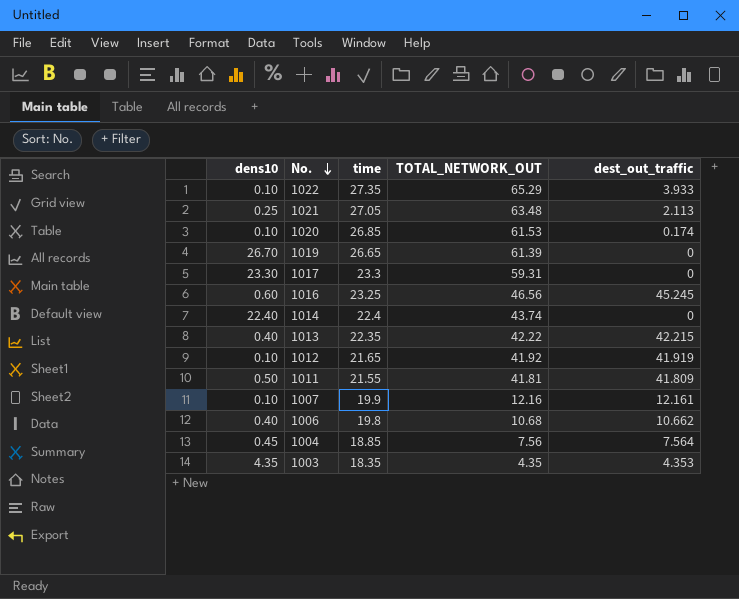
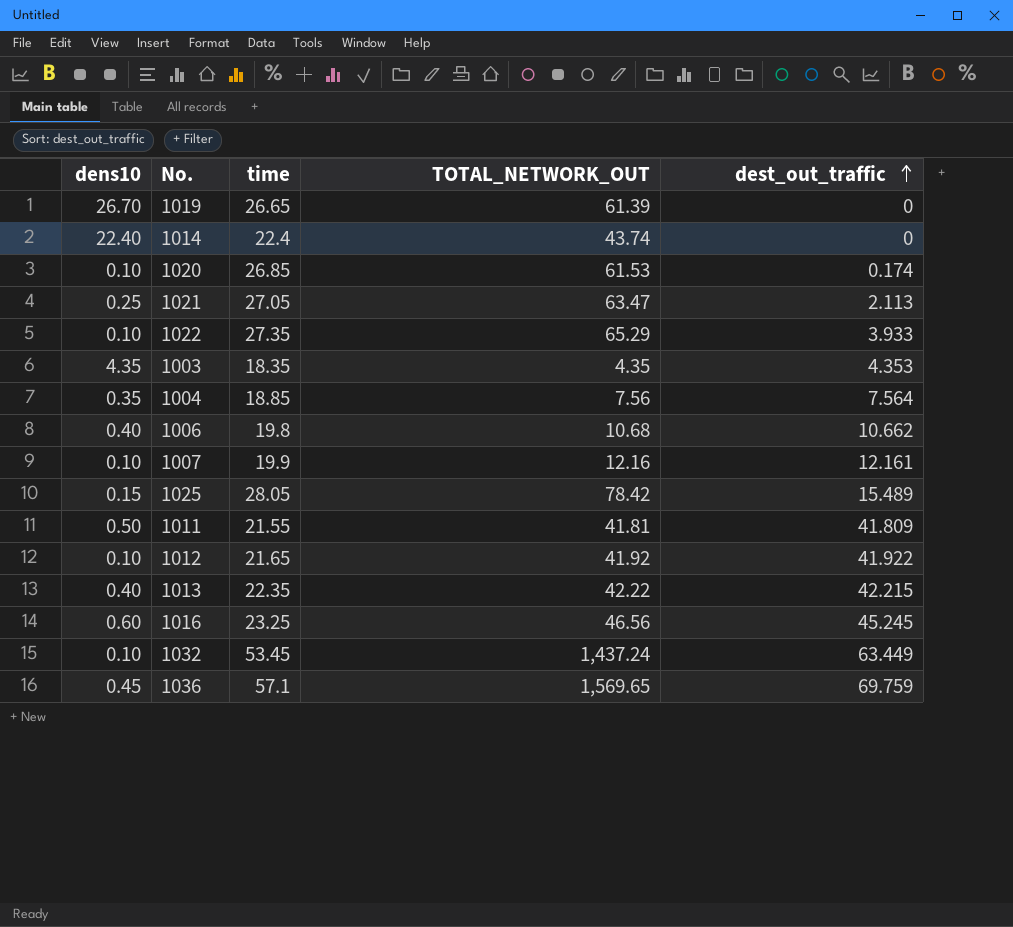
row order: No. descending -> dest_out_traffic ascending
row 1017: 23.30 | 23.3 | 59.31 | 0 -> none
1021 | TOTAL_NETWORK_OUT: 63.48 -> 63.47
1004 | dens10: 0.45 -> 0.35
row 1025: none -> 0.15 | 28.05 | 78.42 | 15.489
1012 | dest_out_traffic: 41.919 -> 41.922
row 1032: none -> 0.10 | 53.45 | 1,437.24 | 63.449
row 1036: none -> 0.45 | 57.1 | 1,569.65 | 69.759

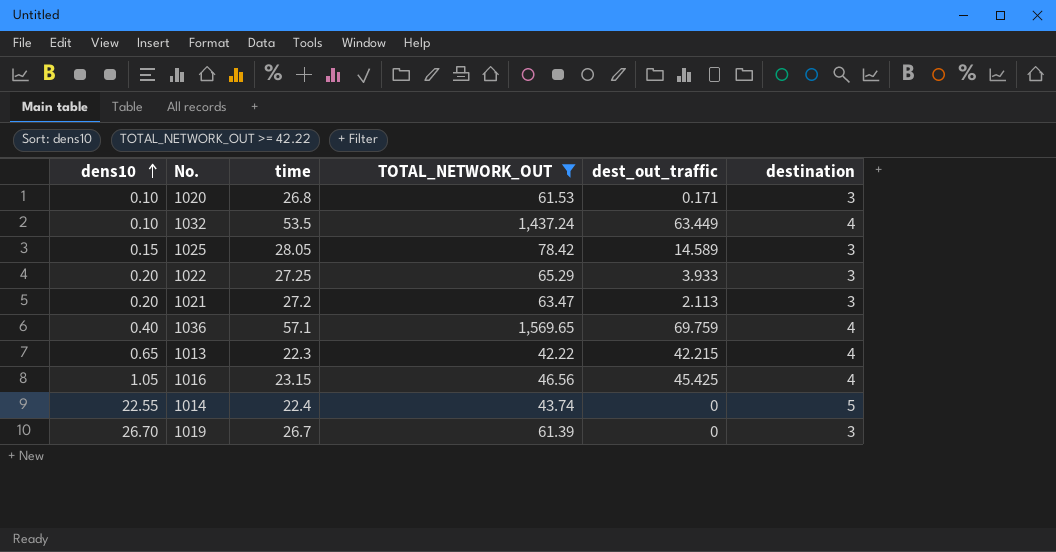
filter: none -> TOTAL_NETWORK_OUT >= 42.22
row order: dest_out_traffic ascending -> dens10 ascending
column destination | position: none -> 6
1020 | time: 26.85 -> 26.8
1020 | dest_out_traffic: 0.174 -> 0.171
1032 | time: 53.45 -> 53.5
1025 | dest_out_traffic: 15.489 -> 14.589
1022 | dens10: 0.10 -> 0.20
1022 | time: 27.35 -> 27.25
1021 | dens10: 0.25 -> 0.20
1021 | time: 27.05 -> 27.2
1036 | dens10: 0.45 -> 0.40
1013 | dens10: 0.40 -> 0.65
1013 | time: 22.35 -> 22.3
1016 | dens10: 0.60 -> 1.05
1016 | time: 23.25 -> 23.15
1016 | dest_out_traffic: 45.245 -> 45.425
1014 | dens10: 22.40 -> 22.55
1019 | time: 26.65 -> 26.7

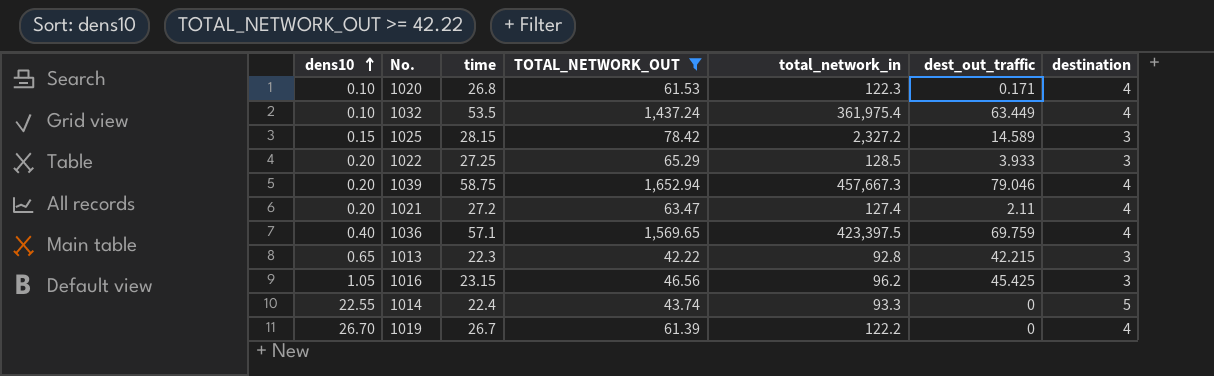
column total_network_in | position: none -> 5
1020 | destination: 3 -> 4
1025 | time: 28.05 -> 28.15
row 1039: none -> 0.20 | 58.75 | 1,652.94 | 457,667.3 | 79.046 | 4
1021 | dest_out_traffic: 2.113 -> 2.11
1021 | destination: 3 -> 4
1013 | destination: 4 -> 3
1016 | destination: 4 -> 3
1019 | destination: 3 -> 4

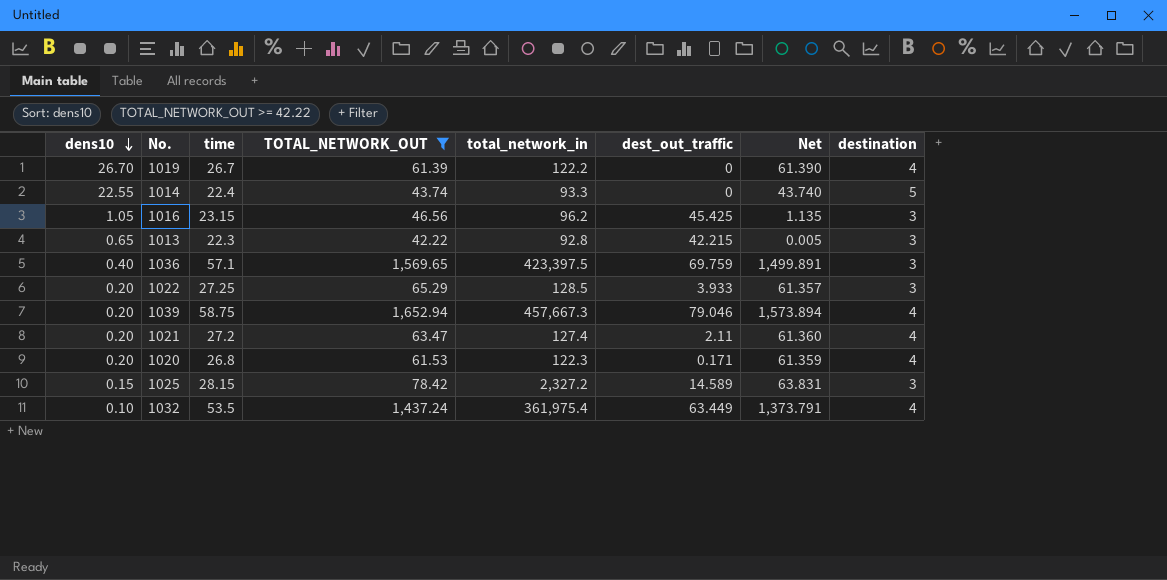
row order: dens10 ascending -> dens10 descending
column Net | formula: none -> [TOTAL_NETWORK_OUT] - [dest_out_traffic]
1036 | destination: 4 -> 3
1020 | dens10: 0.10 -> 0.20

